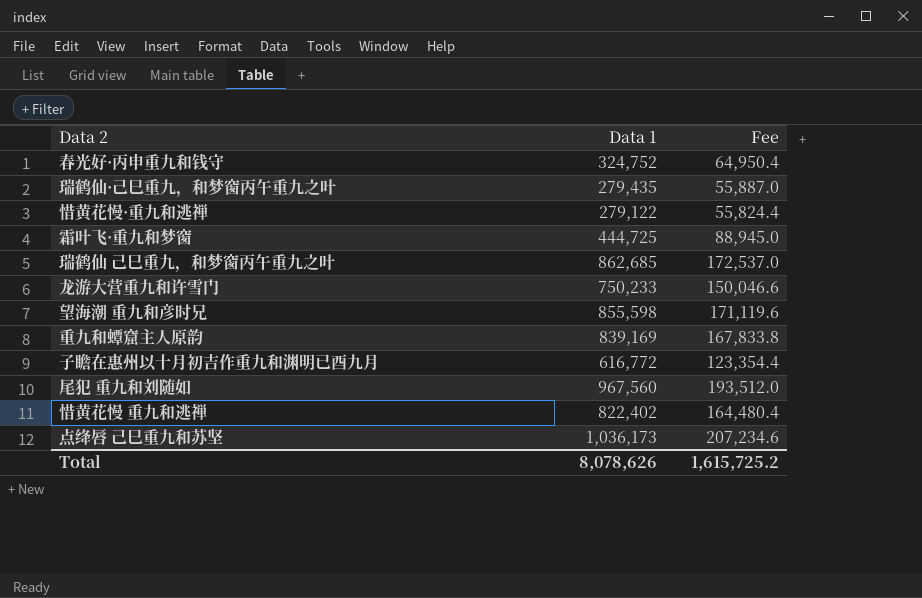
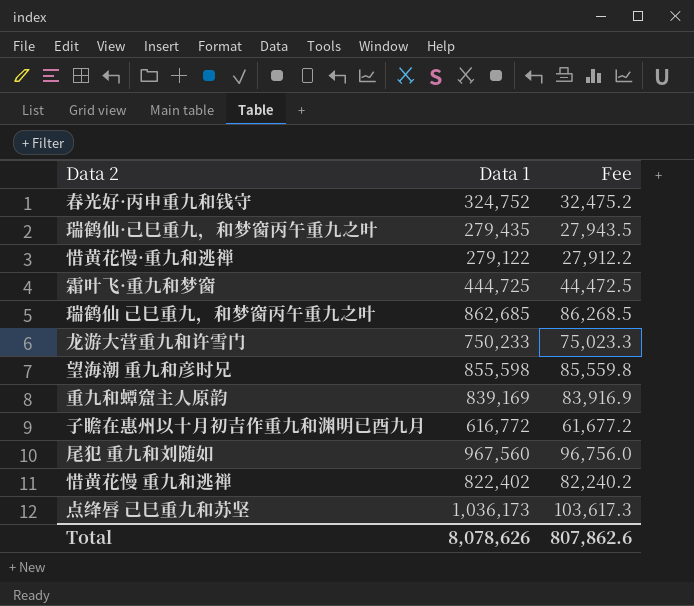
column Fee | formula: [Data 1] * 0.2 -> [Data 1] * 0.1
Total | Fee: 1,615,725.2 -> 807,862.6

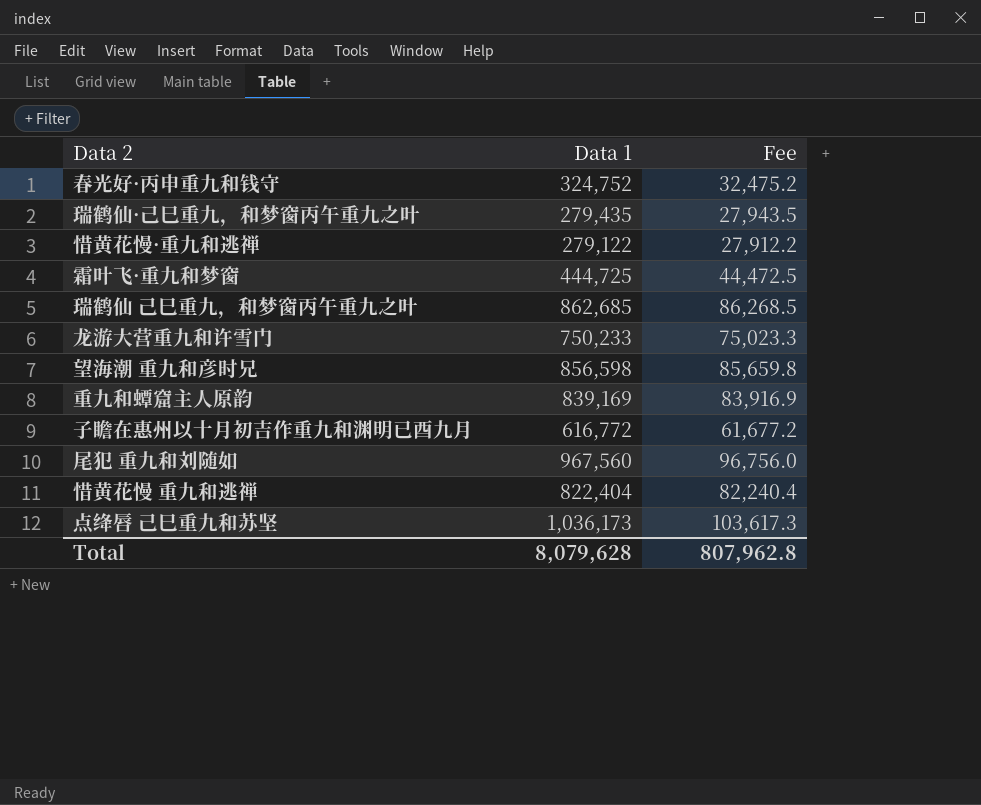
望海潮 重九和彦时兄 | Data 1: 855,598 -> 856,598
望海潮 重九和彦时兄 | Fee: 85,559.8 -> 85,659.8
惜黄花慢 重九和逃禅 | Data 1: 822,402 -> 822,404
惜黄花慢 重九和逃禅 | Fee: 82,240.2 -> 82,240.4
Total | Data 1: 8,078,626 -> 8,079,628
Total | Fee: 807,862.6 -> 807,962.8

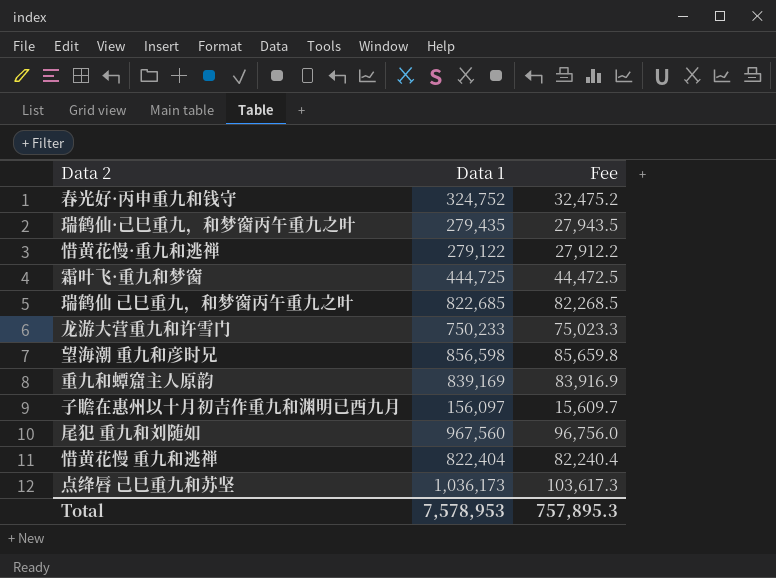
瑞鹤仙 己巳重九，和梦窗丙午重九之叶 | Data 1: 862,685 -> 822,685
瑞鹤仙 己巳重九，和梦窗丙午重九之叶 | Fee: 86,268.5 -> 82,268.5
子瞻在惠州以十月初吉作重九和渊明已酉九月 | Data 1: 616,772 -> 156,097
子瞻在惠州以十月初吉作重九和渊明已酉九月 | Fee: 61,677.2 -> 15,609.7
Total | Data 1: 8,079,628 -> 7,578,953
Total | Fee: 807,962.8 -> 757,895.3

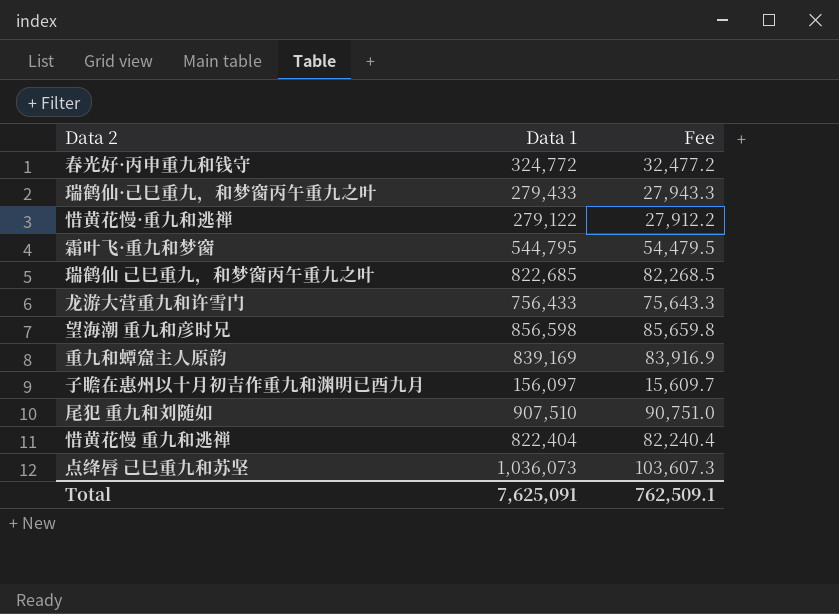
春光好·丙申重九和钱守 | Data 1: 324,752 -> 324,772
春光好·丙申重九和钱守 | Fee: 32,475.2 -> 32,477.2
瑞鹤仙·己巳重九，和梦窗丙午重九之叶 | Data 1: 279,435 -> 279,433
瑞鹤仙·己巳重九，和梦窗丙午重九之叶 | Fee: 27,943.5 -> 27,943.3
霜叶飞·重九和梦窗 | Data 1: 444,725 -> 544,795
霜叶飞·重九和梦窗 | Fee: 44,472.5 -> 54,479.5
龙游大营重九和许雪门 | Data 1: 750,233 -> 756,433
龙游大营重九和许雪门 | Fee: 75,023.3 -> 75,643.3
尾犯 重九和刘随如 | Data 1: 967,560 -> 907,510
尾犯 重九和刘随如 | Fee: 96,756.0 -> 90,751.0
点绛唇 己巳重九和苏坚 | Data 1: 1,036,173 -> 1,036,073
点绛唇 己巳重九和苏坚 | Fee: 103,617.3 -> 103,607.3
Total | Data 1: 7,578,953 -> 7,625,091
Total | Fee: 757,895.3 -> 762,509.1

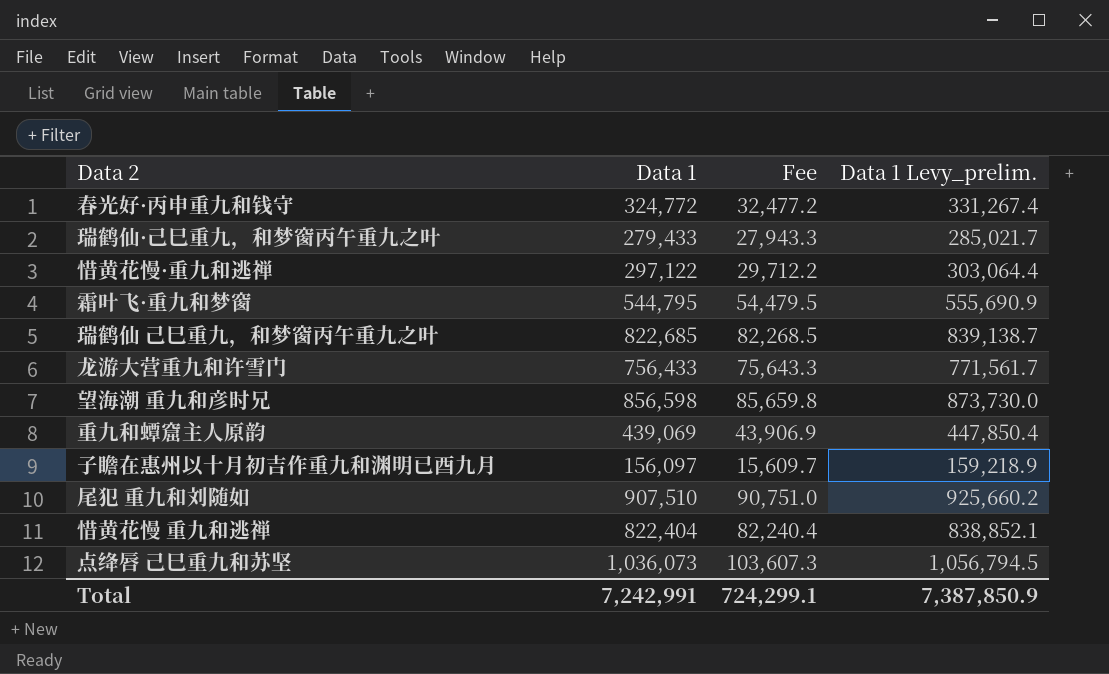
column Data 1 Levy_prelim. | formula: none -> [Data 1] * 1.02
惜黄花慢·重九和逃禅 | Data 1: 279,122 -> 297,122
惜黄花慢·重九和逃禅 | Fee: 27,912.2 -> 29,712.2
重九和蟫窟主人原韵 | Data 1: 839,169 -> 439,069
重九和蟫窟主人原韵 | Fee: 83,916.9 -> 43,906.9
Total | Data 1: 7,625,091 -> 7,242,991
Total | Fee: 762,509.1 -> 724,299.1

